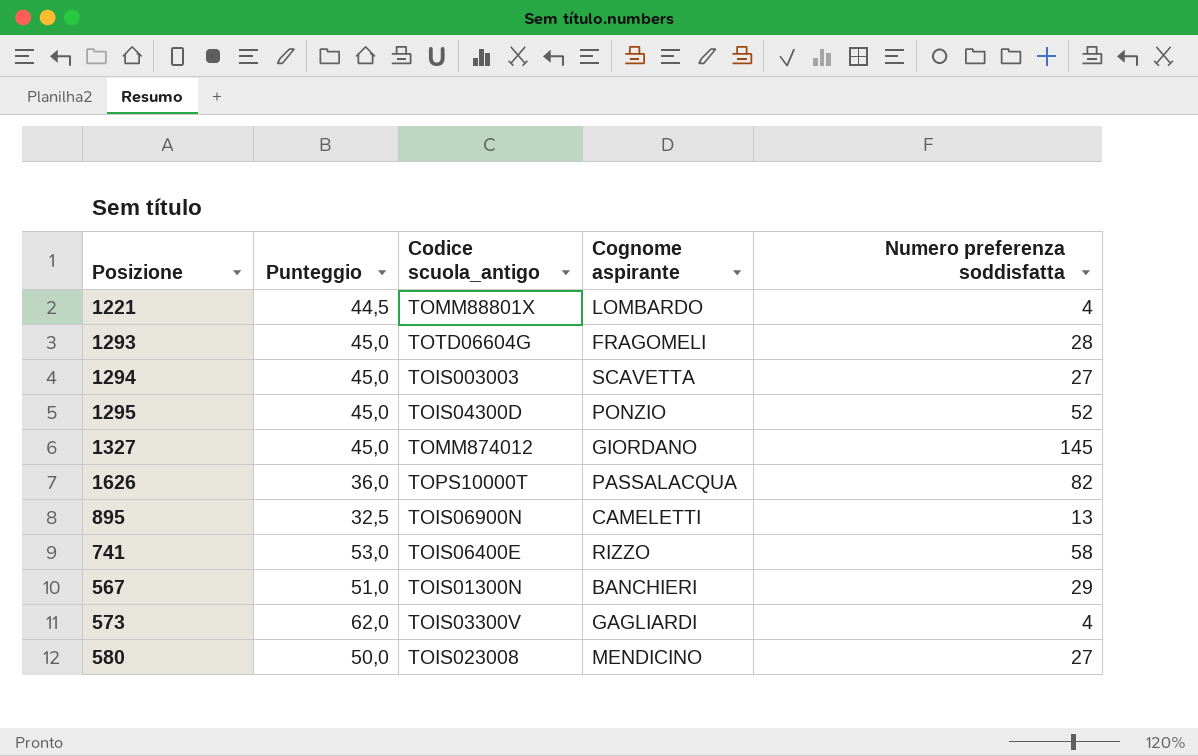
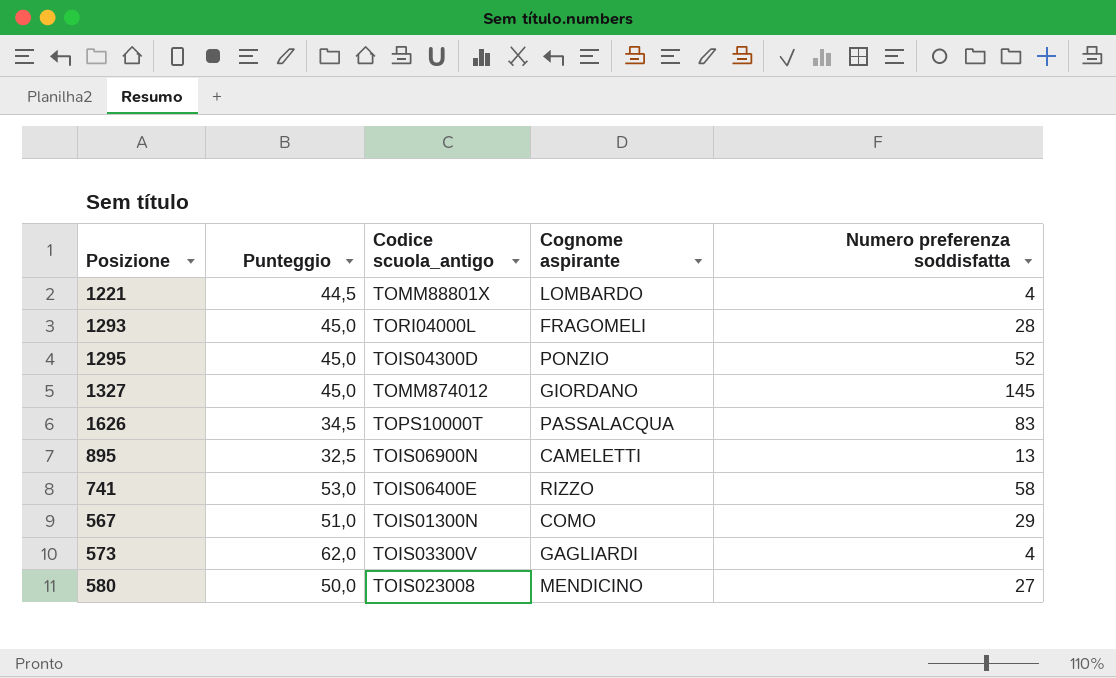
row 1294: 45,0 | TOIS003003 | SCAVETTA | 27 -> none
1293 | Codice scuola_antigo: TOTD06604G -> TORI04000L
1626 | Punteggio: 36,0 -> 34,5
1626 | Numero preferenza soddisfatta: 82 -> 83
567 | Cognome aspirante: BANCHIERI -> COMO

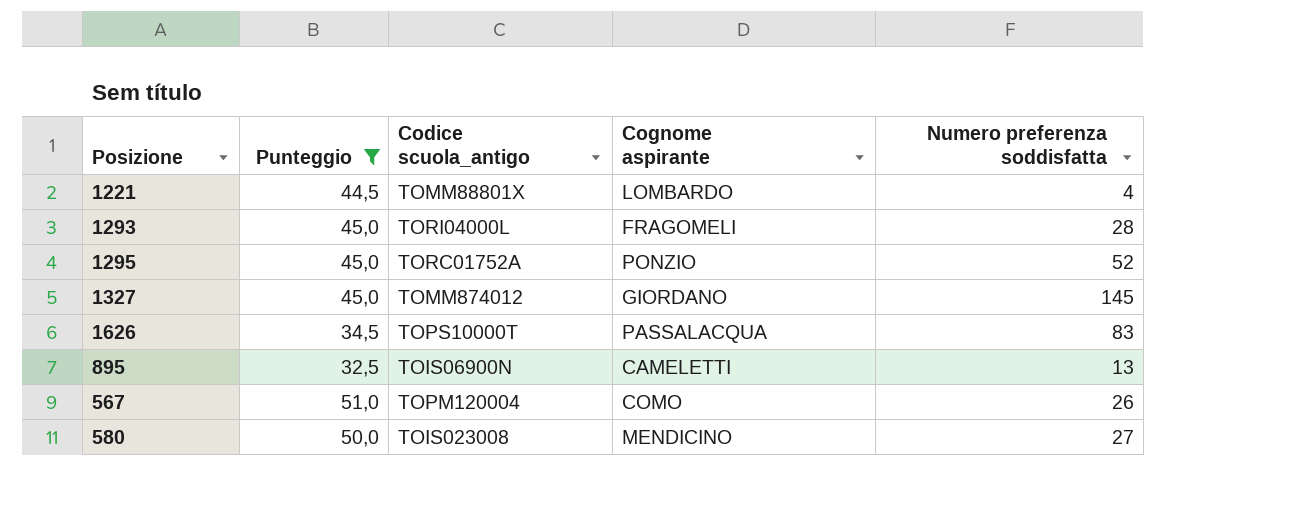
filter: none -> Punteggio <= 51,0
1295 | Codice scuola_antigo: TOIS04300D -> TORC01752A
567 | Codice scuola_antigo: TOIS01300N -> TOPM120004
567 | Numero preferenza soddisfatta: 29 -> 26

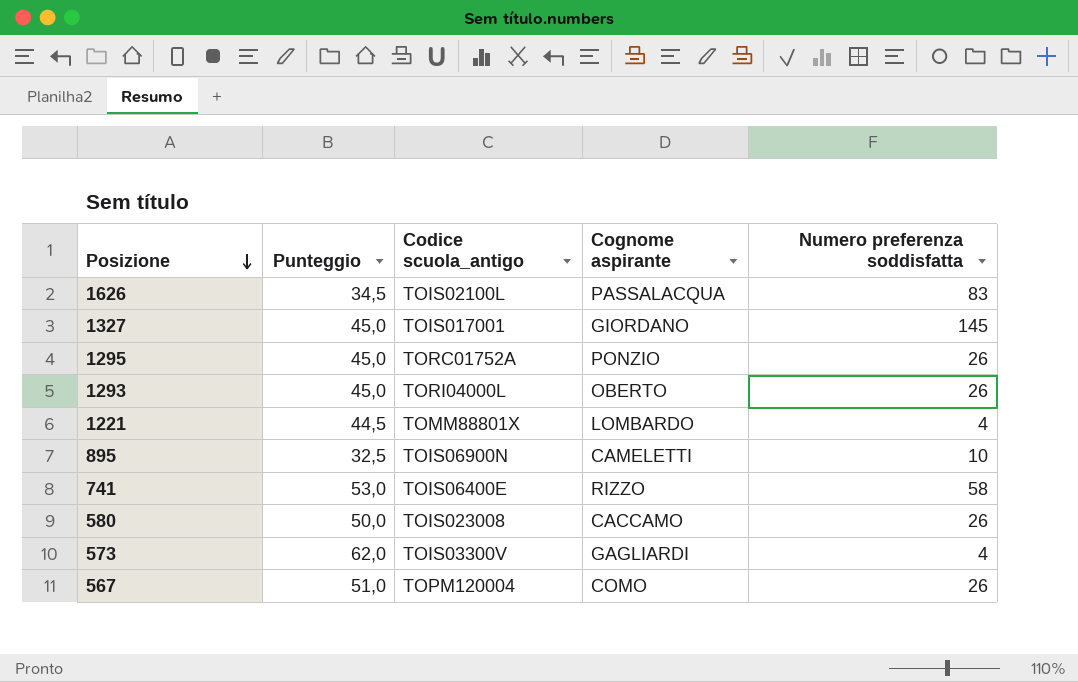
filter: Punteggio <= 51,0 -> none
row order: none -> Posizione descending
1626 | Codice scuola_antigo: TOPS10000T -> TOIS02100L
1327 | Codice scuola_antigo: TOMM874012 -> TOIS017001
1295 | Numero preferenza soddisfatta: 52 -> 26
1293 | Cognome aspirante: FRAGOMELI -> OBERTO
1293 | Numero preferenza soddisfatta: 28 -> 26
895 | Numero preferenza soddisfatta: 13 -> 10
580 | Cognome aspirante: MENDICINO -> CACCAMO
580 | Numero preferenza soddisfatta: 27 -> 26

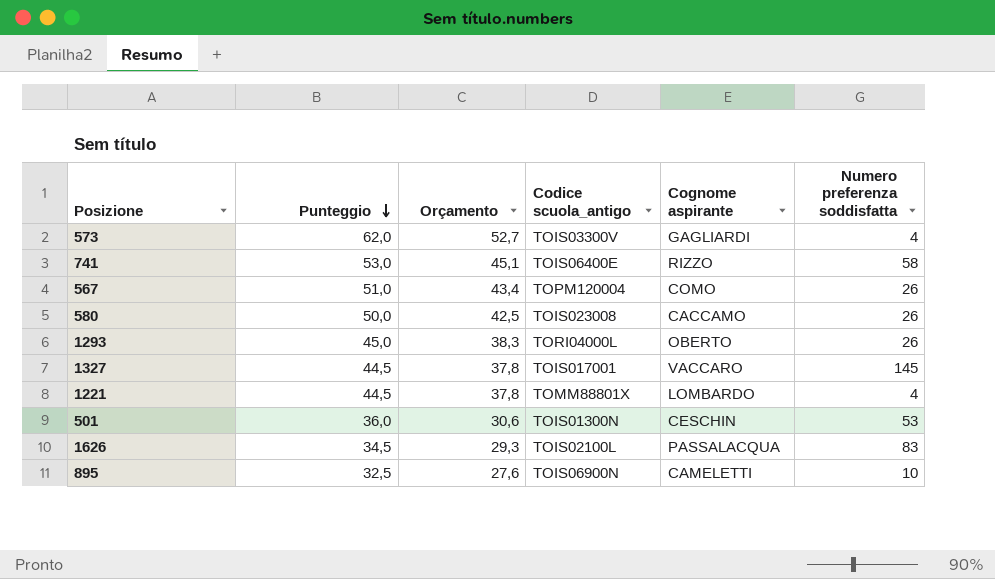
row order: Posizione descending -> Punteggio descending
column Orçamento | formula: none -> [Punteggio] * 0,85
row 1295: 45,0 | TORC01752A | PONZIO | 26 -> none
1327 | Punteggio: 45,0 -> 44,5
1327 | Cognome aspirante: GIORDANO -> VACCARO
row 501: none -> 36,0 | 30,6 | TOIS01300N | CESCHIN | 53

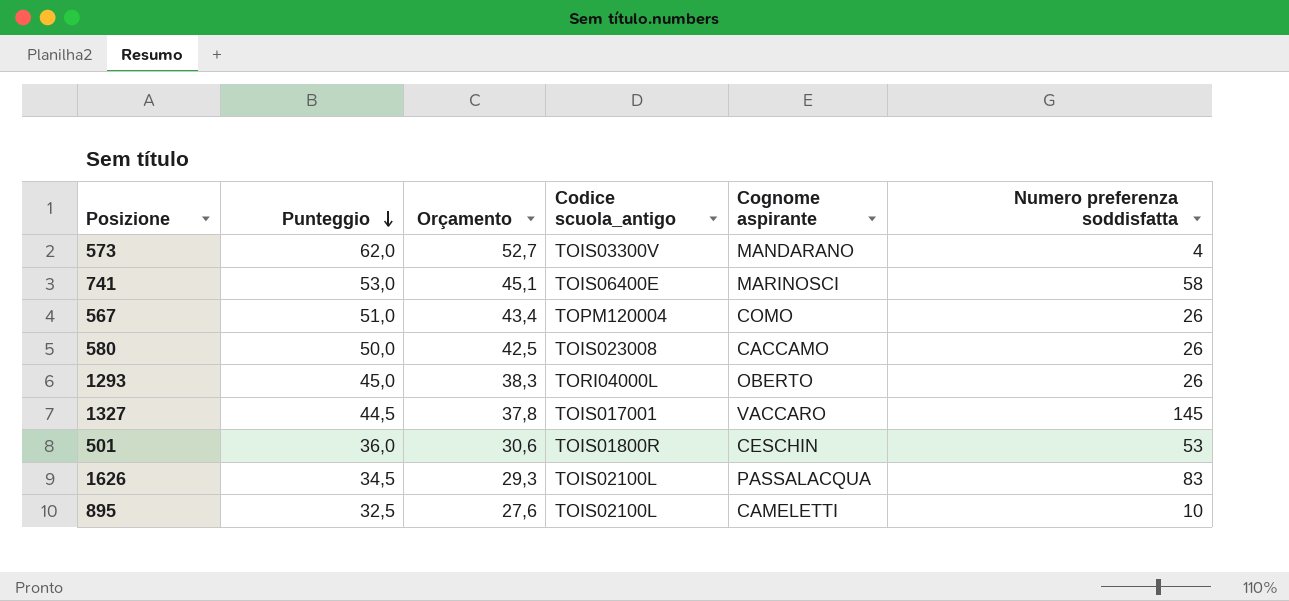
row 1221: 44,5 | 37,8 | TOMM88801X | LOMBARDO | 4 -> none
573 | Cognome aspirante: GAGLIARDI -> MANDARANO
741 | Cognome aspirante: RIZZO -> MARINOSCI
501 | Codice scuola_antigo: TOIS01300N -> TOIS01800R
895 | Codice scuola_antigo: TOIS06900N -> TOIS02100L

